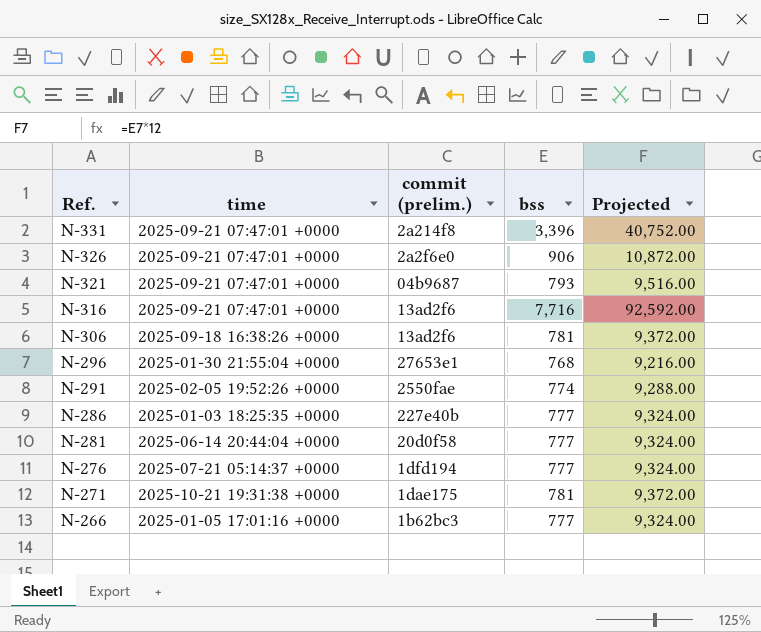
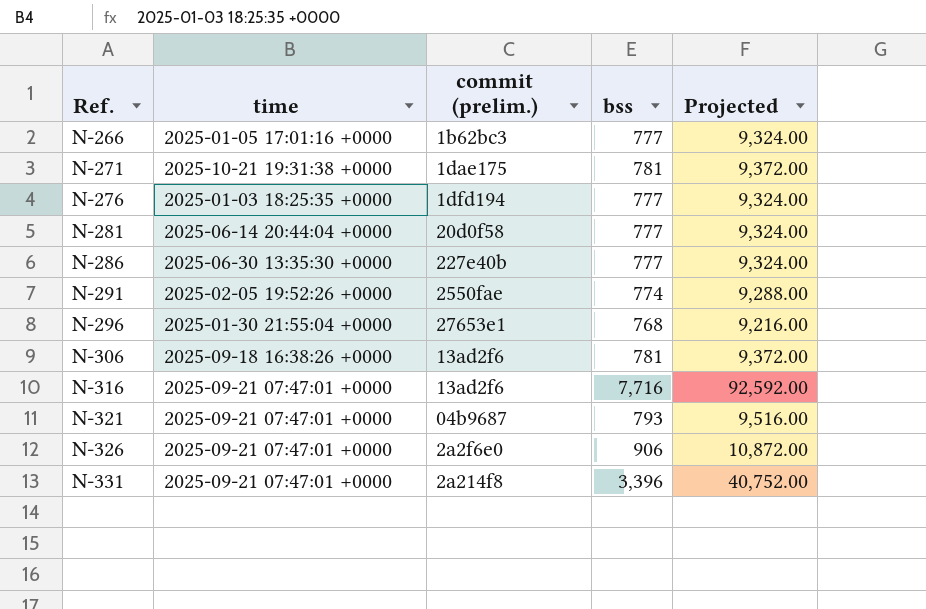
row order: Ref. descending -> Ref. ascending
N-276 | time: 2025-07-21 05:14:37 +0000 -> 2025-01-03 18:25:35 +0000
N-286 | time: 2025-01-03 18:25:35 +0000 -> 2025-06-30 13:35:30 +0000

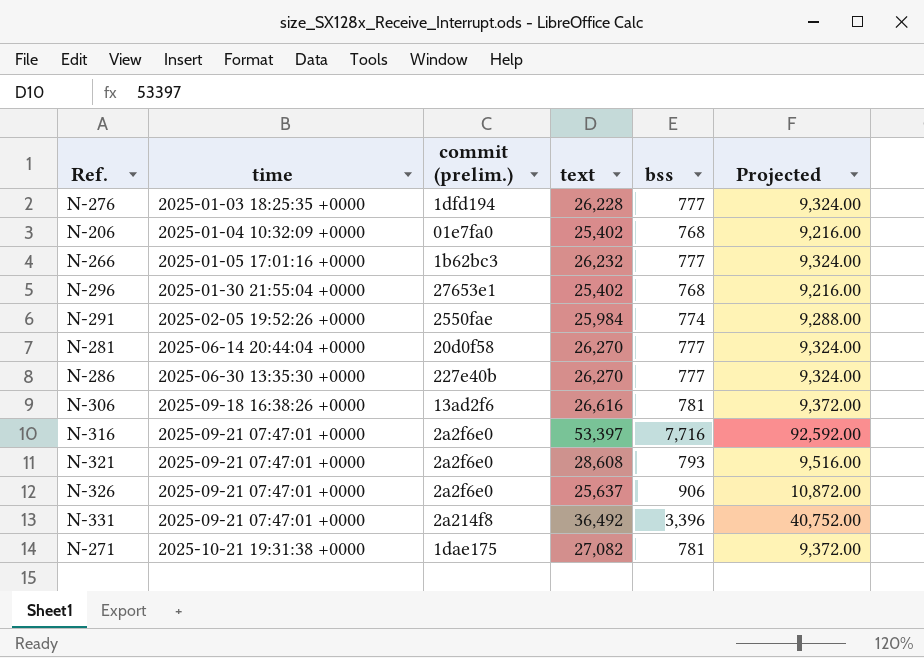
row order: Ref. ascending -> time ascending
column text | position: none -> 4
row N-206: none -> 2025-01-04 10:32:09 +0000 | 01e7fa0 | 25,402 | 768 | 9,216.00
N-316 | commit (prelim.): 13ad2f6 -> 2a2f6e0
N-321 | commit (prelim.): 04b9687 -> 2a2f6e0

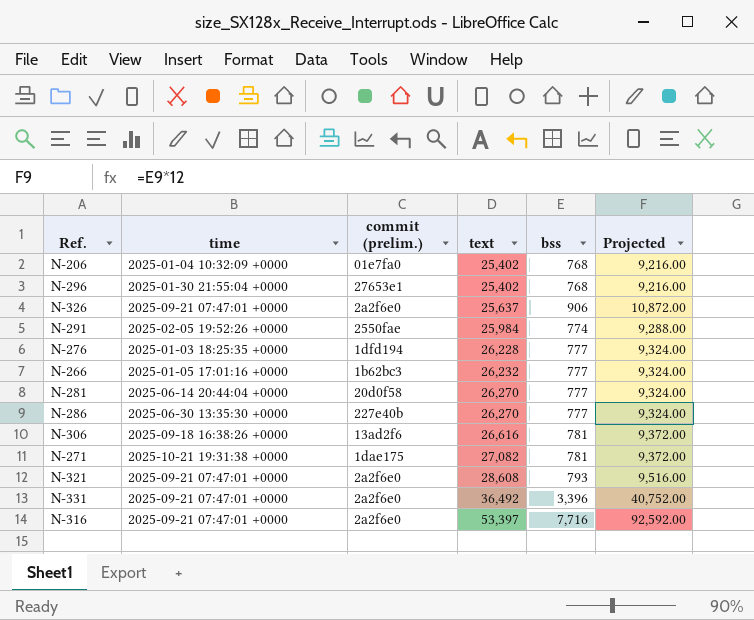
row order: time ascending -> text ascending
N-331 | commit (prelim.): 2a214f8 -> 2a2f6e0

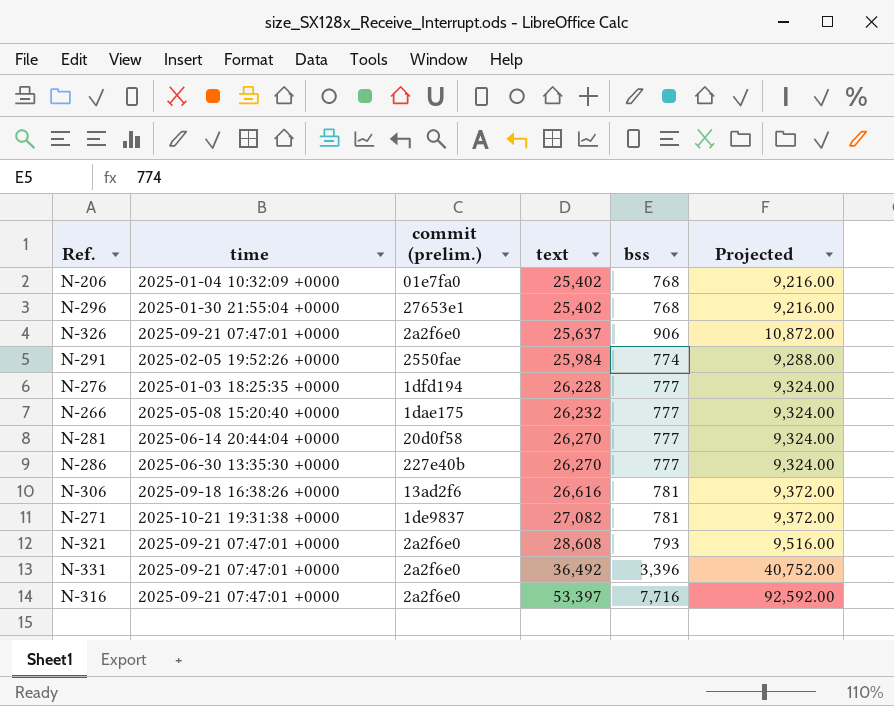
N-266 | time: 2025-01-05 17:01:16 +0000 -> 2025-05-08 15:20:40 +0000
N-266 | commit (prelim.): 1b62bc3 -> 1dae175
N-271 | commit (prelim.): 1dae175 -> 1de9837

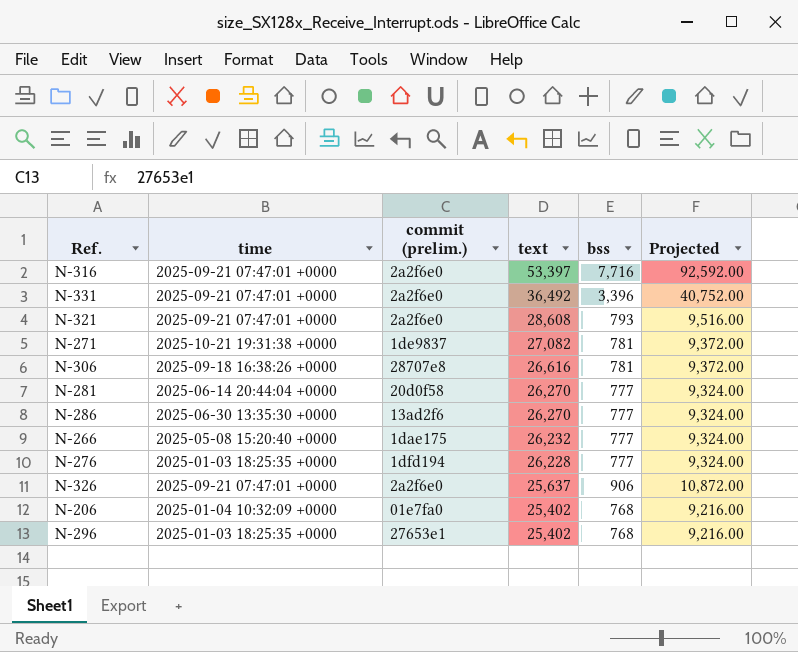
row order: text ascending -> text descending
row N-291: 2025-02-05 19:52:26 +0000 | 2550fae | 25,984 | 774 | 9,288.00 -> none
N-306 | commit (prelim.): 13ad2f6 -> 28707e8
N-286 | commit (prelim.): 227e40b -> 13ad2f6
N-296 | time: 2025-01-30 21:55:04 +0000 -> 2025-01-03 18:25:35 +0000

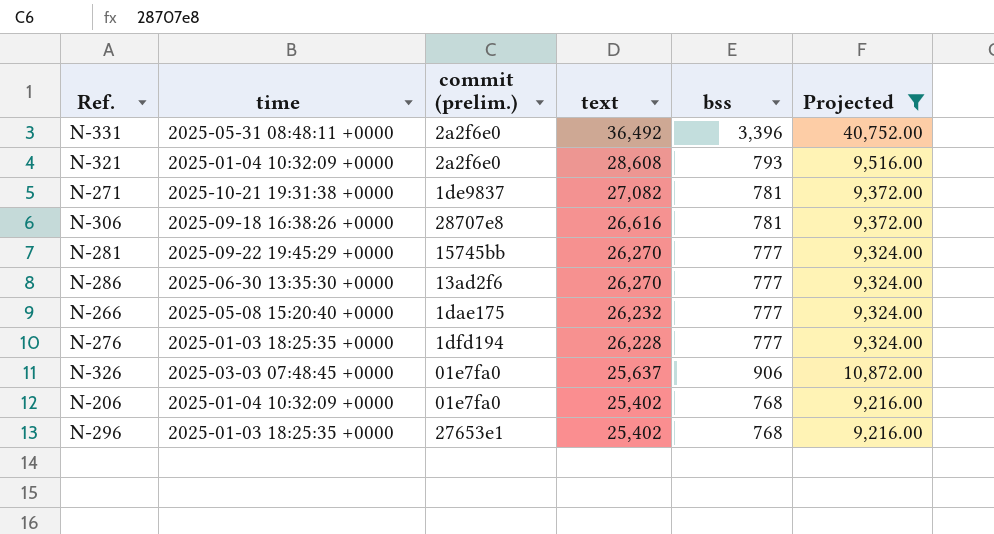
filter: none -> Projected != 92,592.00
N-331 | time: 2025-09-21 07:47:01 +0000 -> 2025-05-31 08:48:11 +0000
N-321 | time: 2025-09-21 07:47:01 +0000 -> 2025-01-04 10:32:09 +0000
N-281 | time: 2025-06-14 20:44:04 +0000 -> 2025-09-22 19:45:29 +0000
N-281 | commit (prelim.): 20d0f58 -> 15745bb
N-326 | time: 2025-09-21 07:47:01 +0000 -> 2025-03-03 07:48:45 +0000
N-326 | commit (prelim.): 2a2f6e0 -> 01e7fa0

